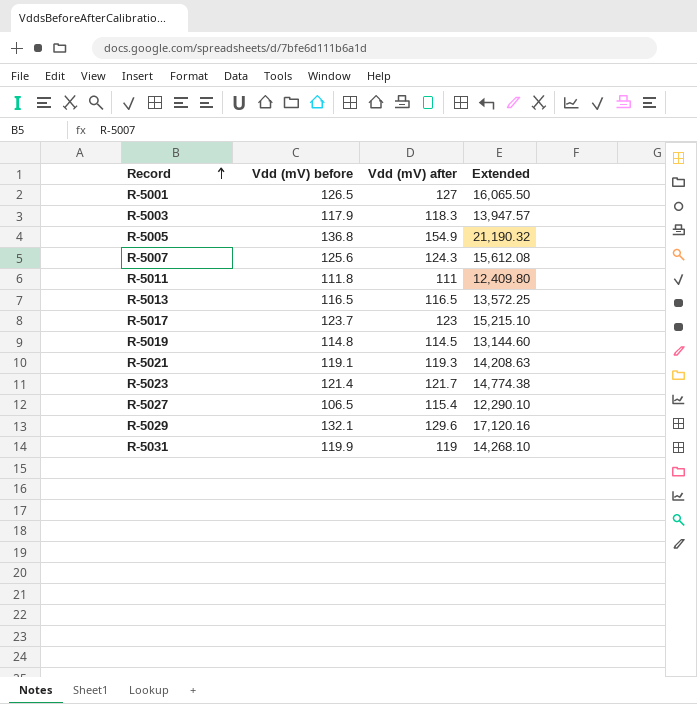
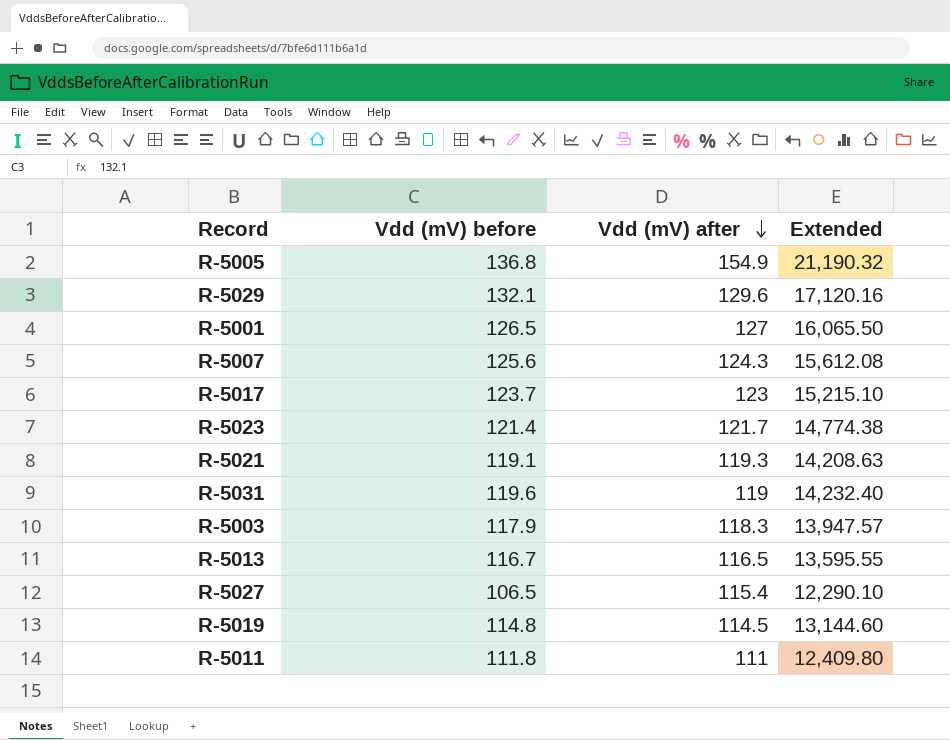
row order: Record ascending -> Vdd (mV) after descending
R-5031 | Vdd (mV) before: 119.9 -> 119.6
R-5031 | Extended: 14,268.10 -> 14,232.40
R-5013 | Vdd (mV) before: 116.5 -> 116.7
R-5013 | Extended: 13,572.25 -> 13,595.55

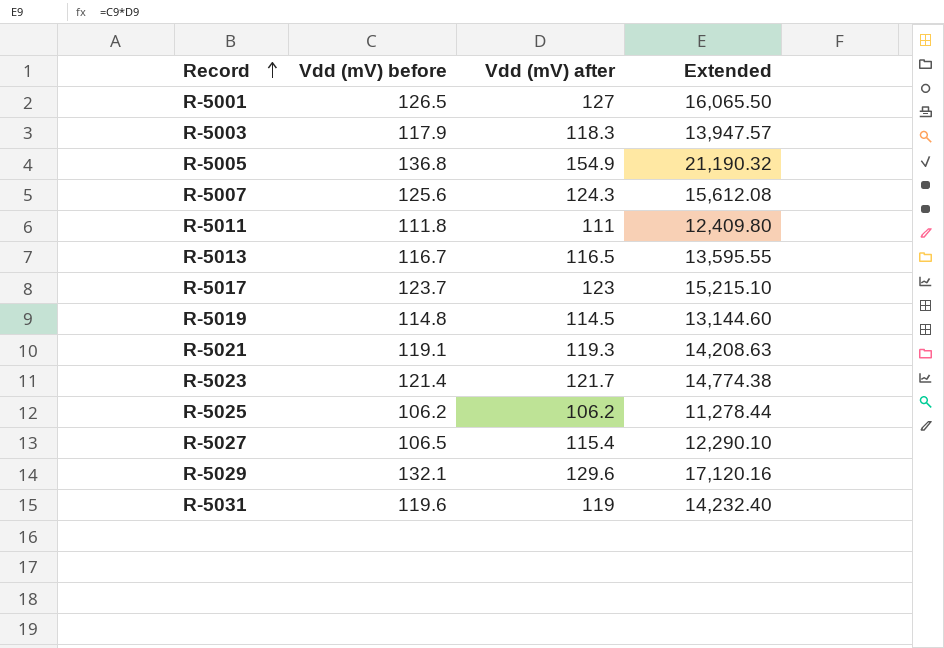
row order: Vdd (mV) after descending -> Record ascending
row R-5025: none -> 106.2 | 106.2 | 11,278.44

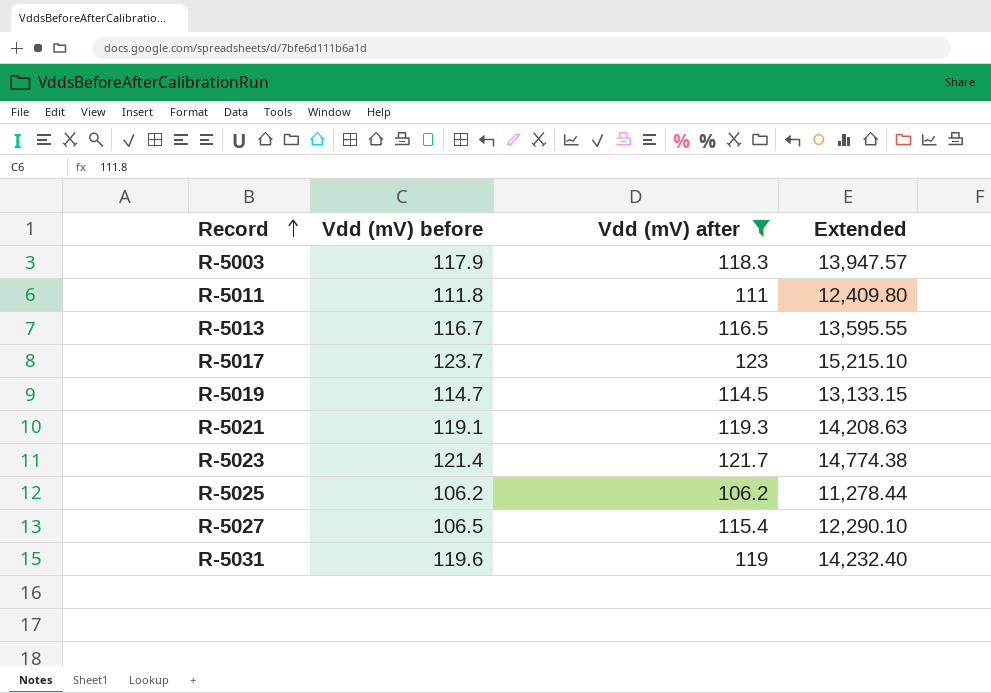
filter: none -> Vdd (mV) after <= 123
R-5019 | Vdd (mV) before: 114.8 -> 114.7
R-5019 | Extended: 13,144.60 -> 13,133.15

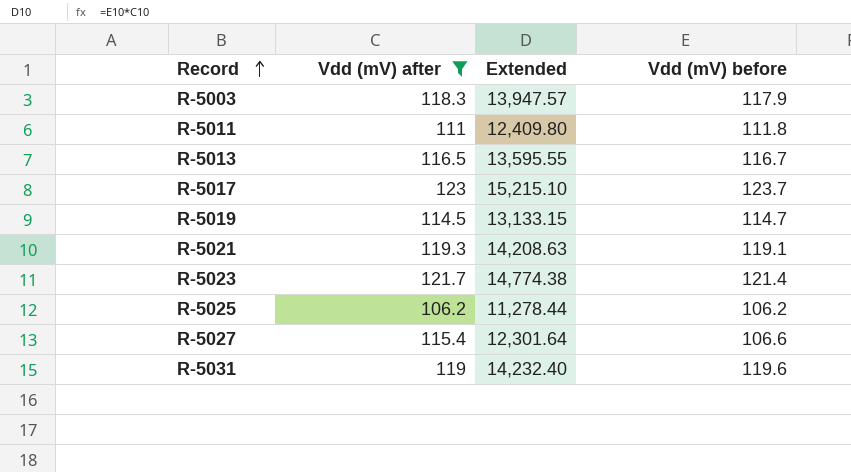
column Vdd (mV) before | position: 2 -> 4
R-5027 | Extended: 12,290.10 -> 12,301.64
R-5027 | Vdd (mV) before: 106.5 -> 106.6

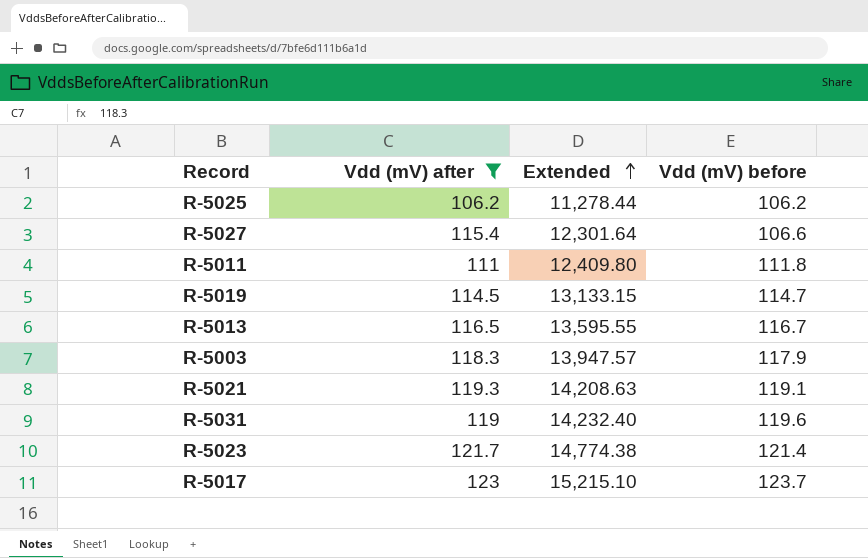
row order: Record ascending -> Extended ascending

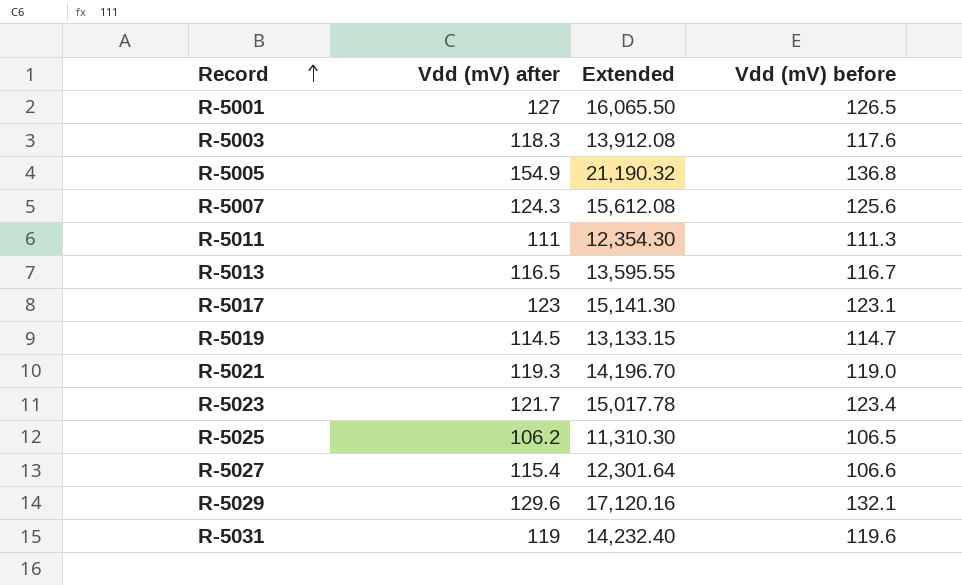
filter: Vdd (mV) after <= 123 -> none
row order: Extended ascending -> Record ascending
R-5003 | Extended: 13,947.57 -> 13,912.08
R-5003 | Vdd (mV) before: 117.9 -> 117.6
R-5011 | Extended: 12,409.80 -> 12,354.30
R-5011 | Vdd (mV) before: 111.8 -> 111.3
R-5017 | Extended: 15,215.10 -> 15,141.30
R-5017 | Vdd (mV) before: 123.7 -> 123.1
R-5021 | Extended: 14,208.63 -> 14,196.70
R-5021 | Vdd (mV) before: 119.1 -> 119.0
R-5023 | Extended: 14,774.38 -> 15,017.78
R-5023 | Vdd (mV) before: 121.4 -> 123.4
R-5025 | Extended: 11,278.44 -> 11,310.30
R-5025 | Vdd (mV) before: 106.2 -> 106.5

